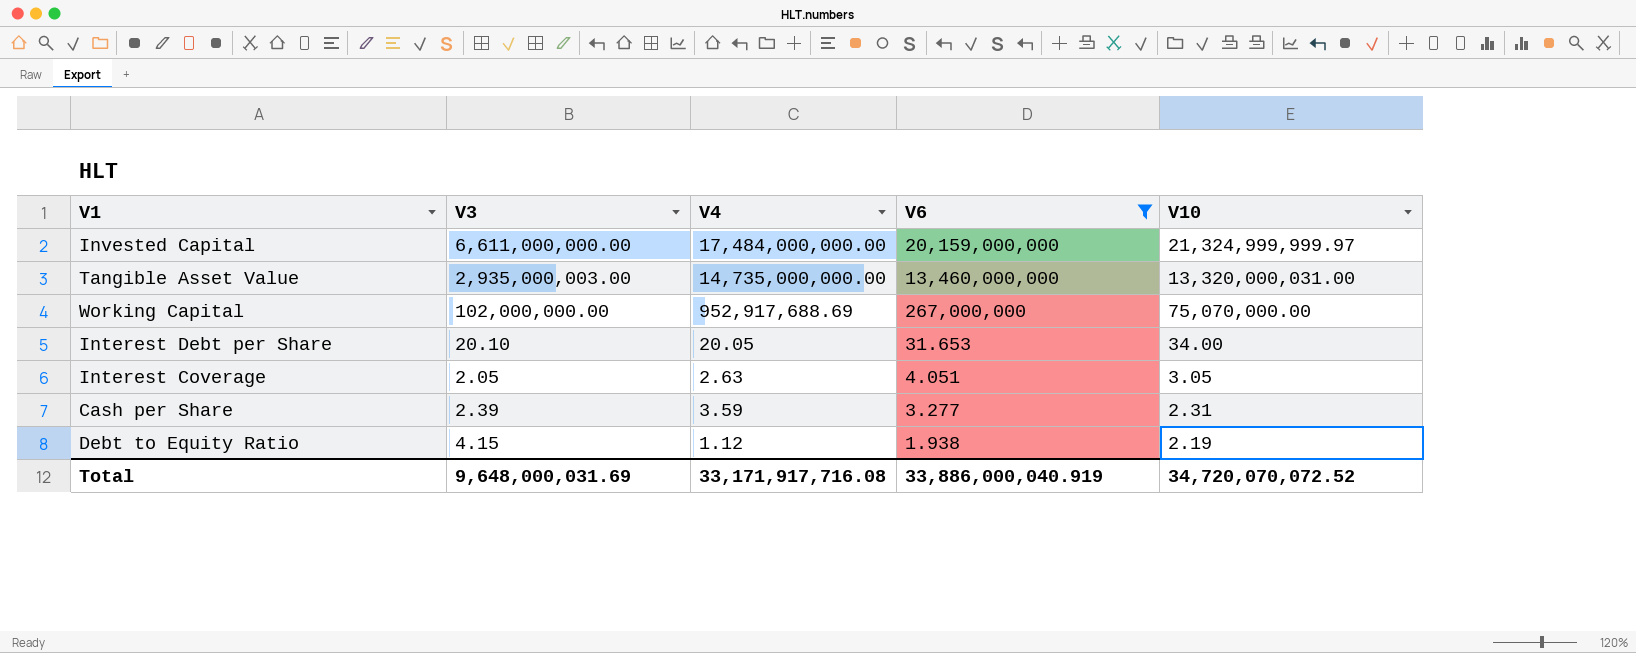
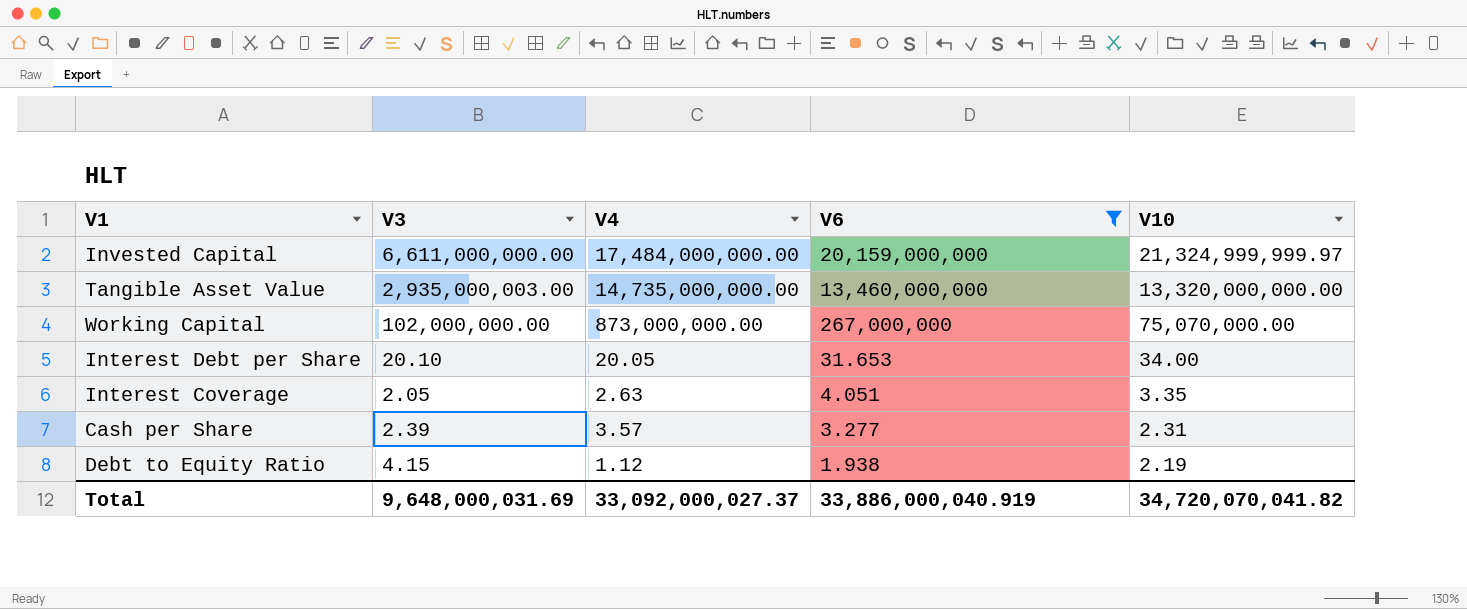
Tangible Asset Value | V10: 13,320,000,031.00 -> 13,320,000,000.00
Working Capital | V4: 952,917,688.69 -> 873,000,000.00
Interest Coverage | V10: 3.05 -> 3.35
Cash per Share | V4: 3.59 -> 3.57
Total | V4: 33,171,917,716.08 -> 33,092,000,027.37
Total | V10: 34,720,070,072.52 -> 34,720,070,041.82

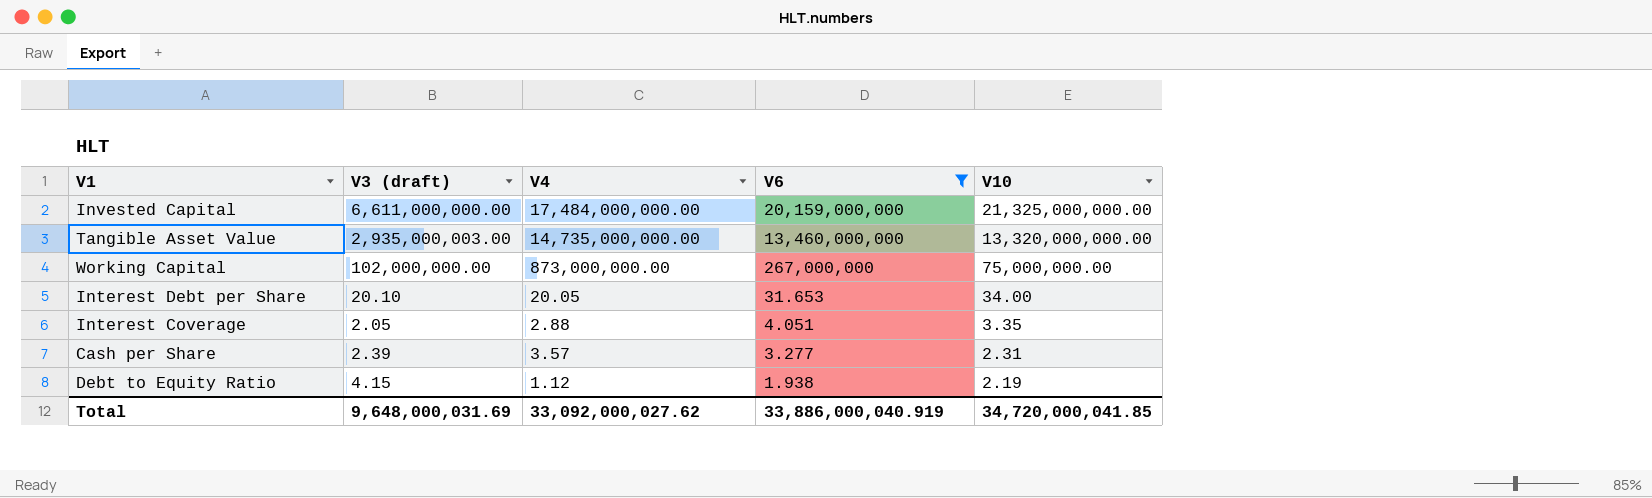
column name: V3 -> V3 (draft)
Invested Capital | V10: 21,324,999,999.97 -> 21,325,000,000.00
Working Capital | V10: 75,070,000.00 -> 75,000,000.00
Interest Coverage | V4: 2.63 -> 2.88
Total | V4: 33,092,000,027.37 -> 33,092,000,027.62
Total | V10: 34,720,070,041.82 -> 34,720,000,041.85

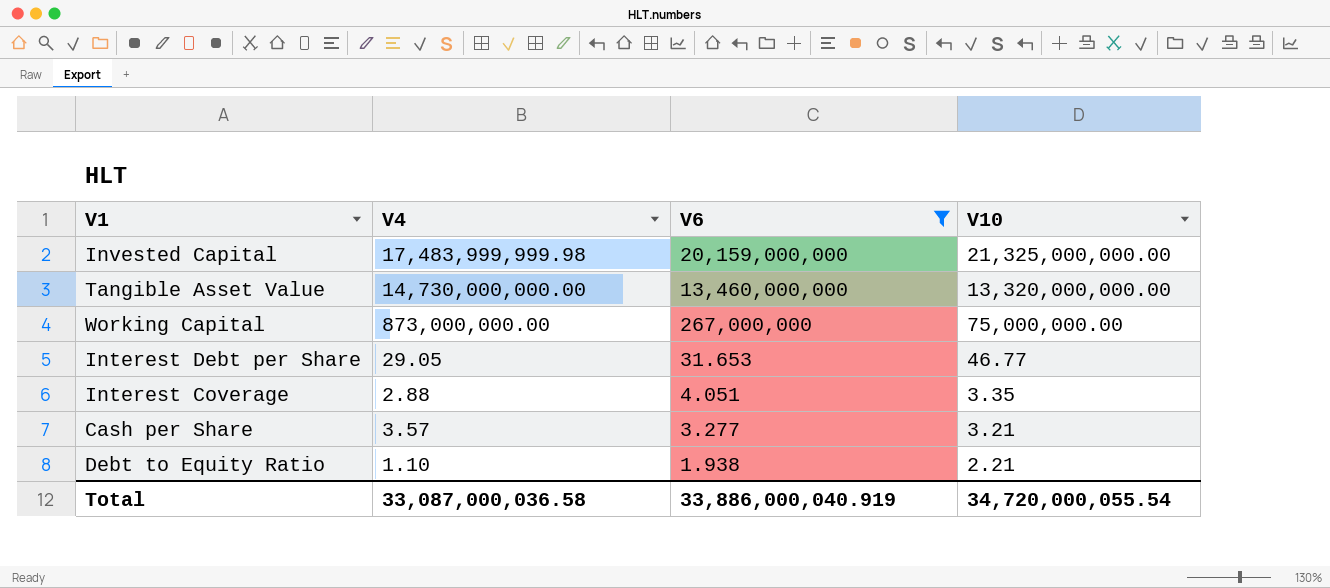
column V3 (draft) | position: 2 -> none
Invested Capital | V4: 17,484,000,000.00 -> 17,483,999,999.98
Tangible Asset Value | V4: 14,735,000,000.00 -> 14,730,000,000.00
Interest Debt per Share | V4: 20.05 -> 29.05
Interest Debt per Share | V10: 34.00 -> 46.77
Cash per Share | V10: 2.31 -> 3.21
Debt to Equity Ratio | V4: 1.12 -> 1.10
Debt to Equity Ratio | V10: 2.19 -> 2.21
Total | V4: 33,092,000,027.62 -> 33,087,000,036.58
Total | V10: 34,720,000,041.85 -> 34,720,000,055.54

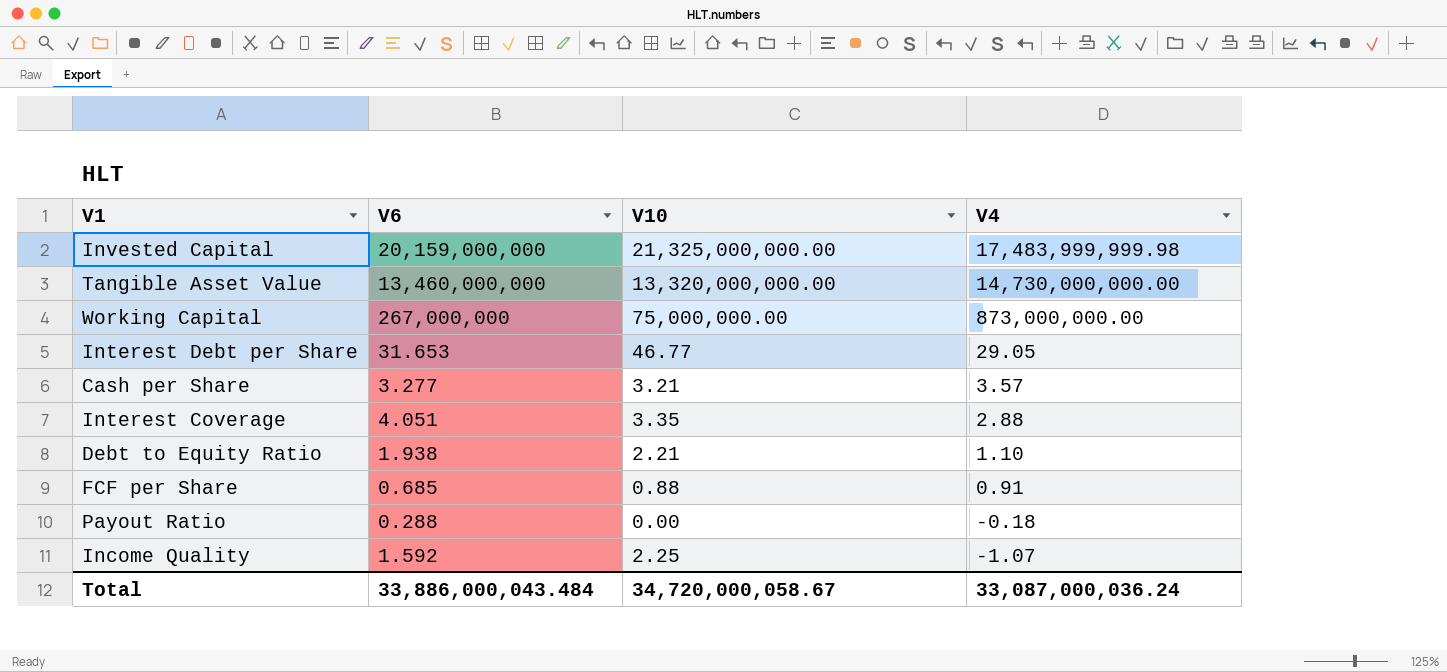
filter: V6 >= 1.938 -> none
row order: V6 descending -> V4 descending
column V4 | position: 2 -> 4
Total | V6: 33,886,000,040.919 -> 33,886,000,043.484
Total | V10: 34,720,000,055.54 -> 34,720,000,058.67
Total | V4: 33,087,000,036.58 -> 33,087,000,036.24

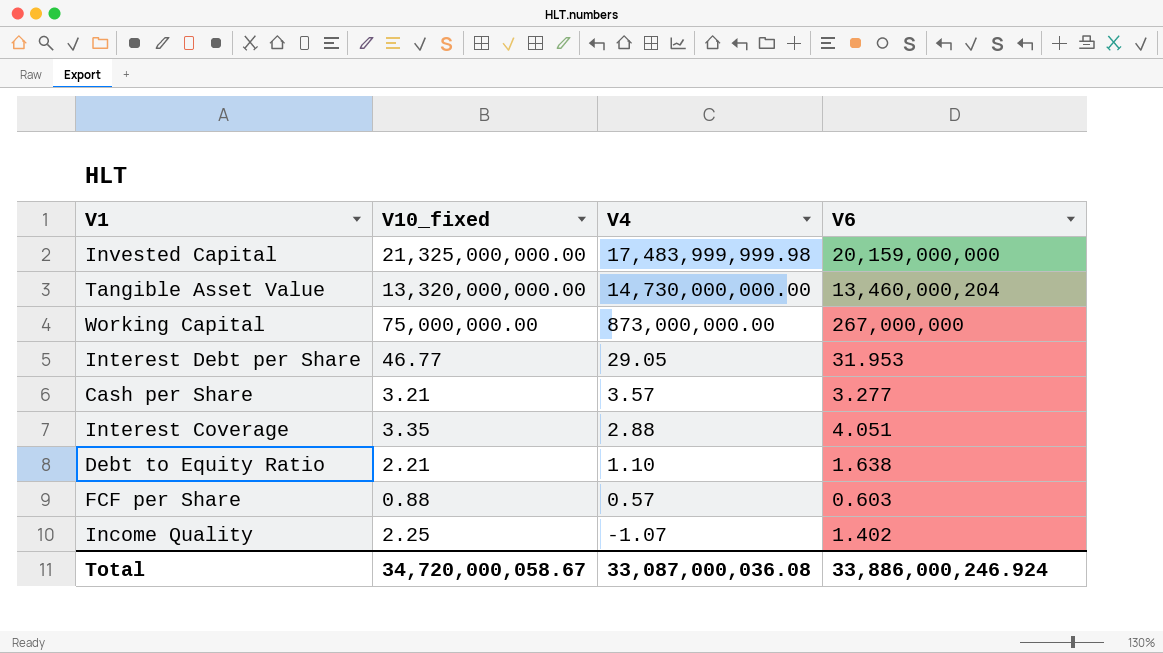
column name: V10 -> V10_fixed
column V6 | position: 2 -> 4
row Payout Ratio: 0.288 | 0.00 | -0.18 -> none
Tangible Asset Value | V6: 13,460,000,000 -> 13,460,000,204
Interest Debt per Share | V6: 31.653 -> 31.953
Debt to Equity Ratio | V6: 1.938 -> 1.638
FCF per Share | V4: 0.91 -> 0.57
FCF per Share | V6: 0.685 -> 0.603
Income Quality | V6: 1.592 -> 1.402
Total | V4: 33,087,000,036.24 -> 33,087,000,036.08
Total | V6: 33,886,000,043.484 -> 33,886,000,246.924

